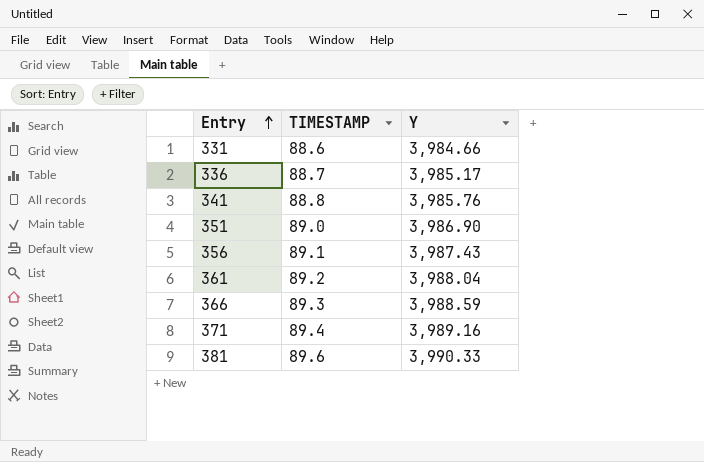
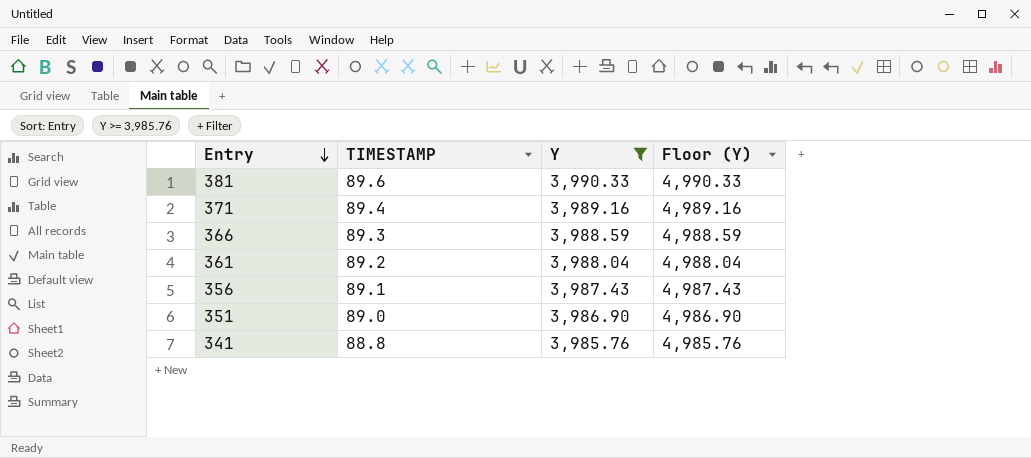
filter: none -> Y >= 3,985.76
row order: Entry ascending -> Entry descending
column Floor (Y) | formula: none -> [Y] + 1000

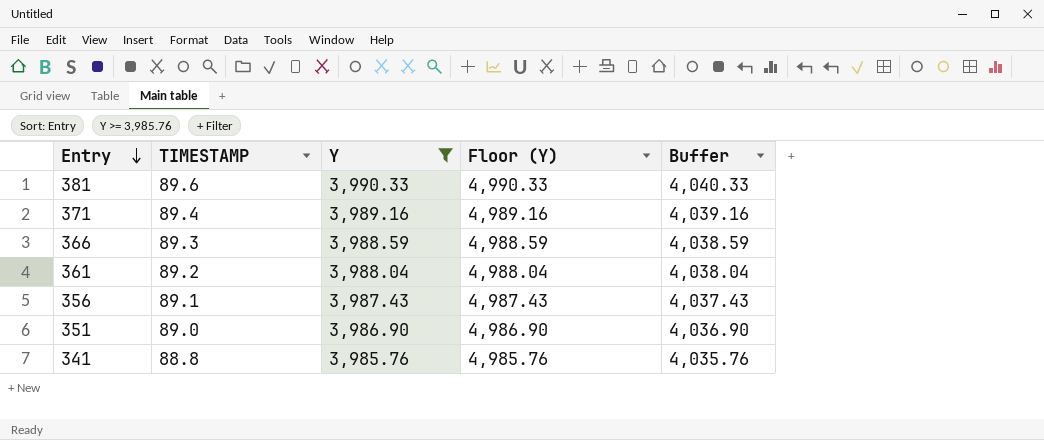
column Buffer | formula: none -> [Y] + 50

